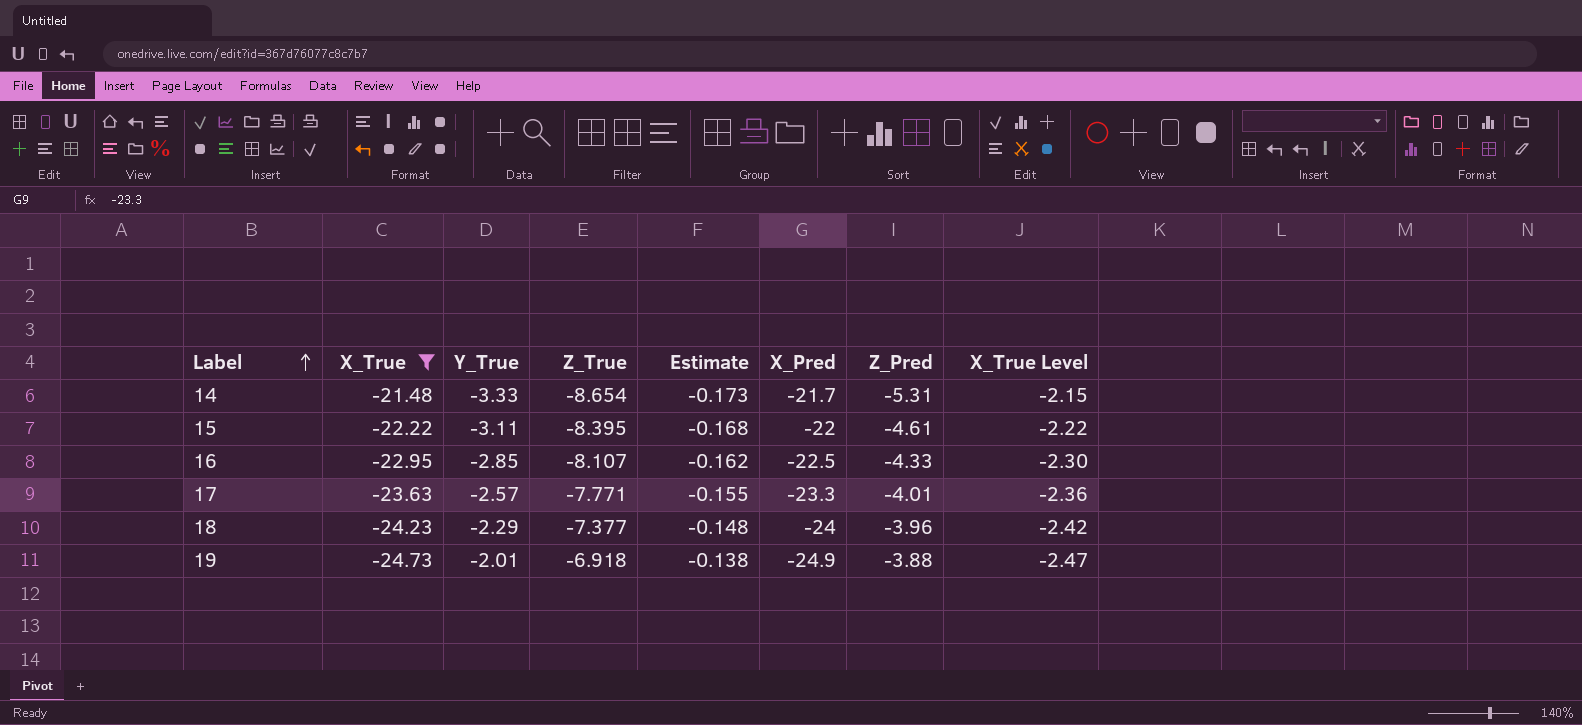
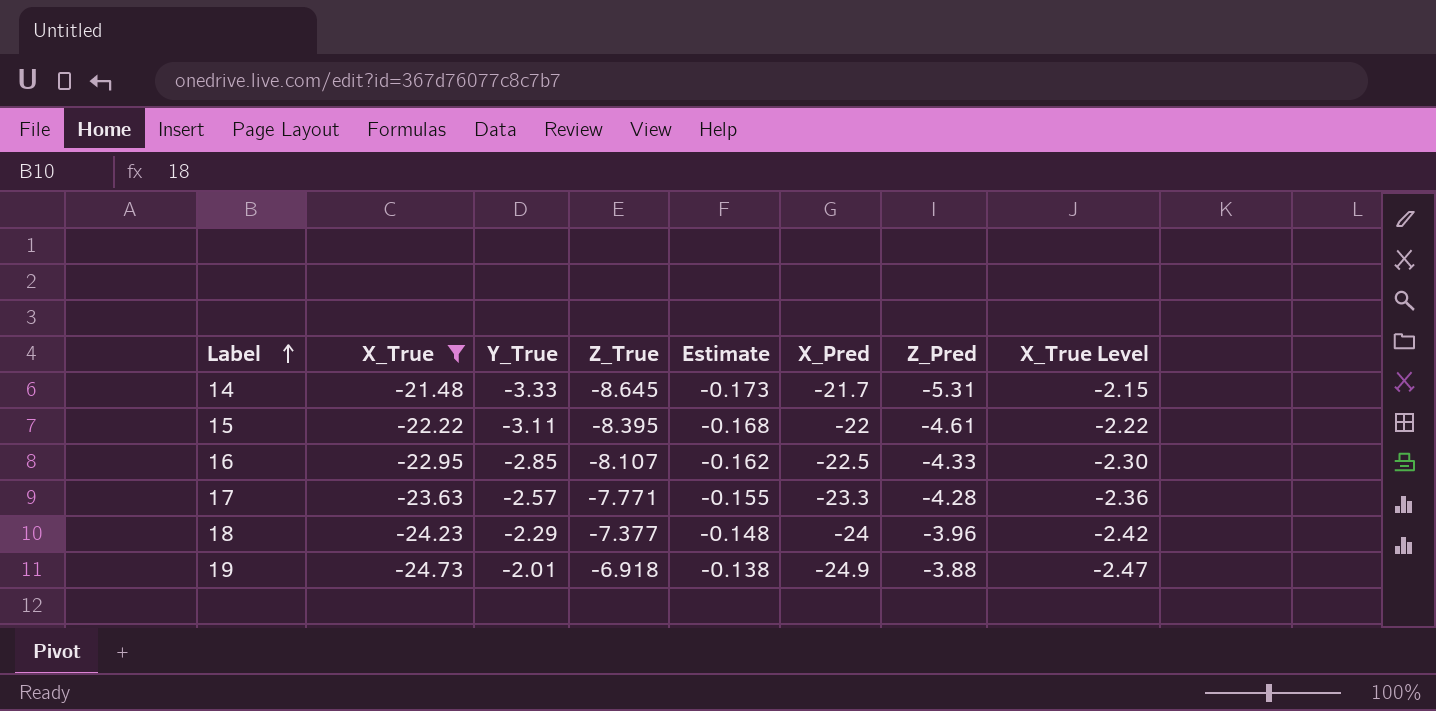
14 | Z_True: -8.654 -> -8.645
17 | Z_Pred: -4.01 -> -4.28

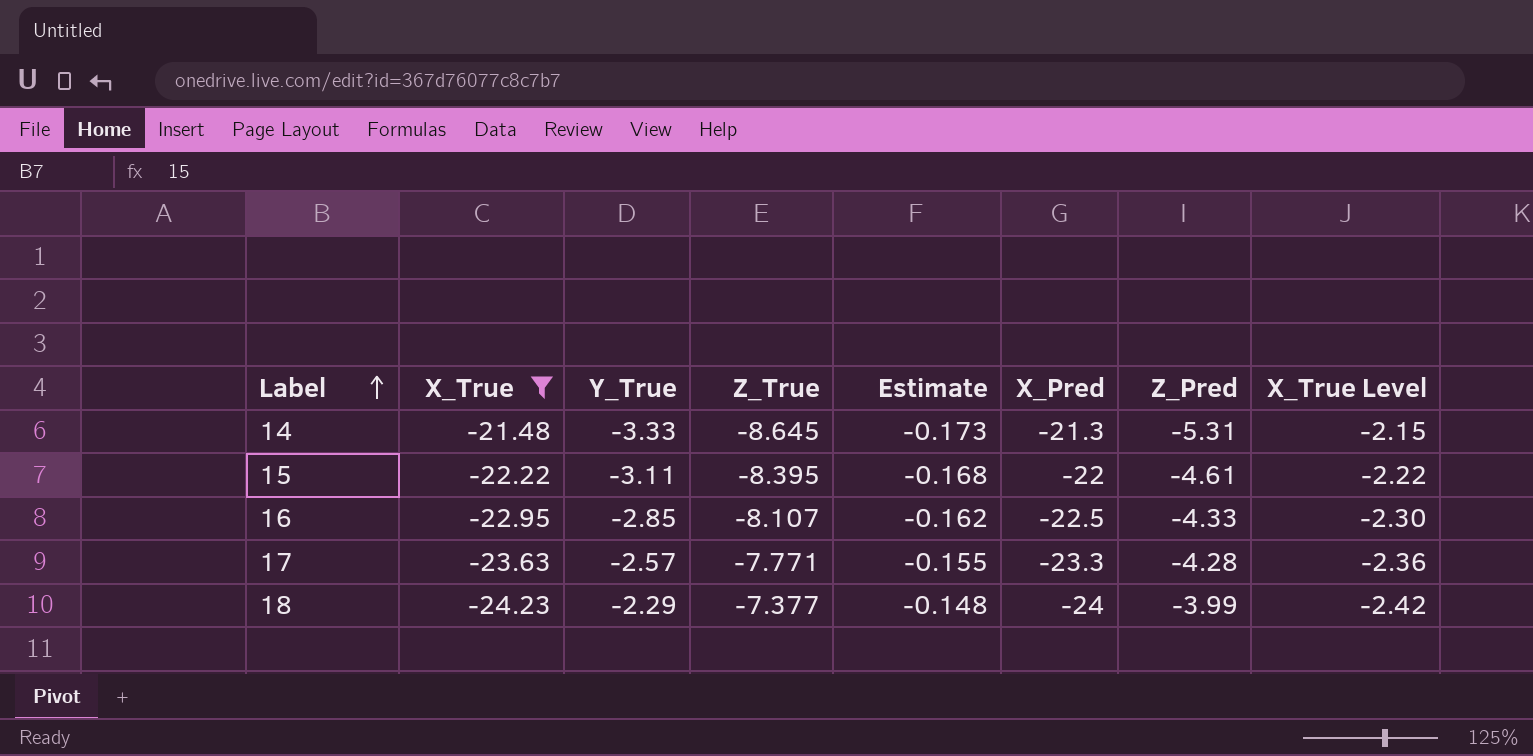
row 19: -24.73 | -2.01 | -6.918 | -0.138 | -24.9 | -3.88 | -2.47 -> none
14 | X_Pred: -21.7 -> -21.3
18 | Z_Pred: -3.96 -> -3.99

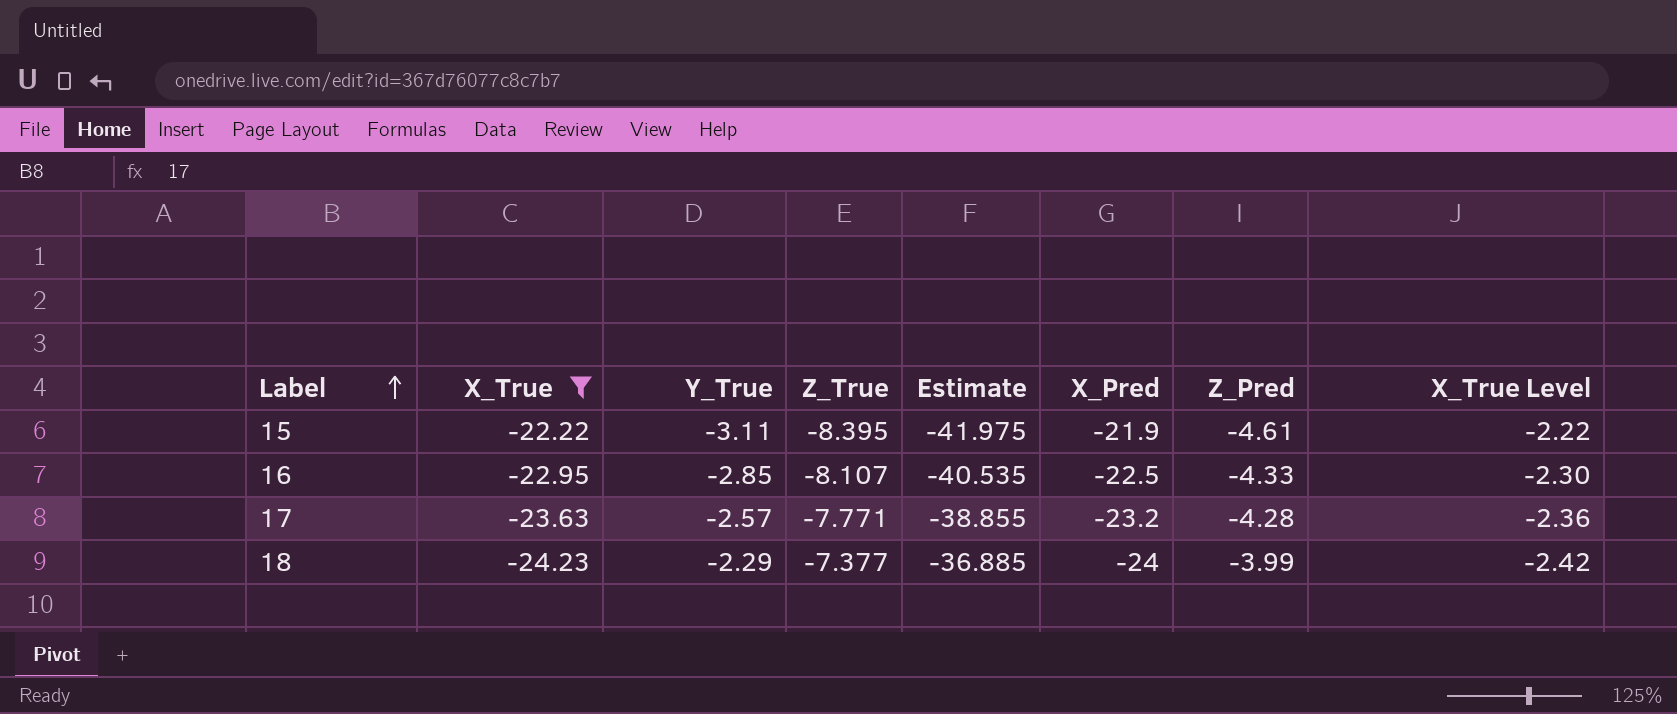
column Estimate | formula: [Z_True] * 0.02 -> [Z_True] * 5
row 14: -21.48 | -3.33 | -8.645 | -0.173 | -21.3 | -5.31 | -2.15 -> none
15 | X_Pred: -22 -> -21.9
17 | X_Pred: -23.3 -> -23.2

